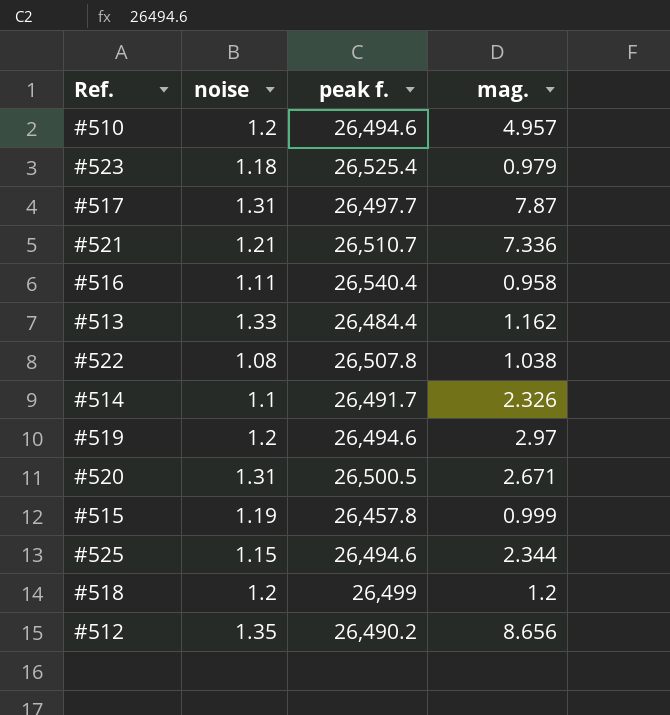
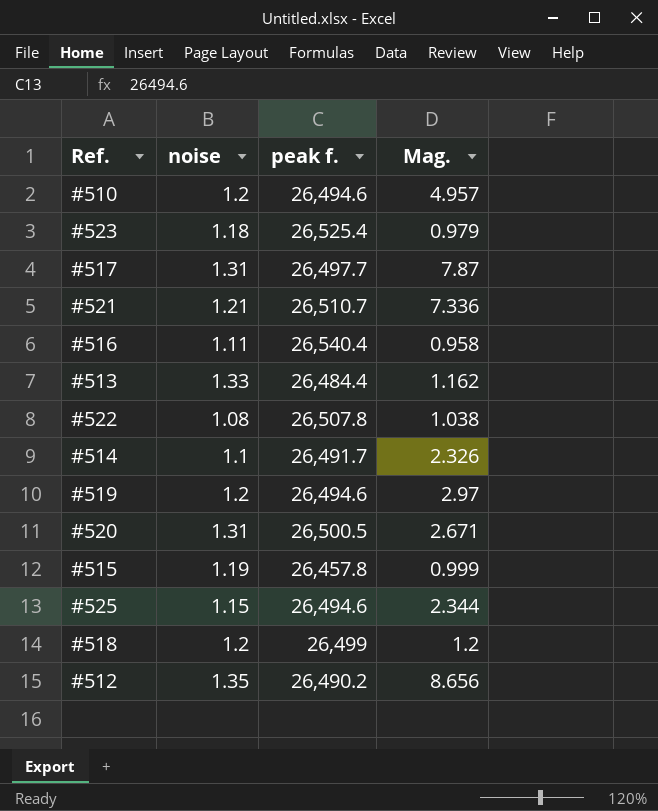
column name: mag. -> Mag.

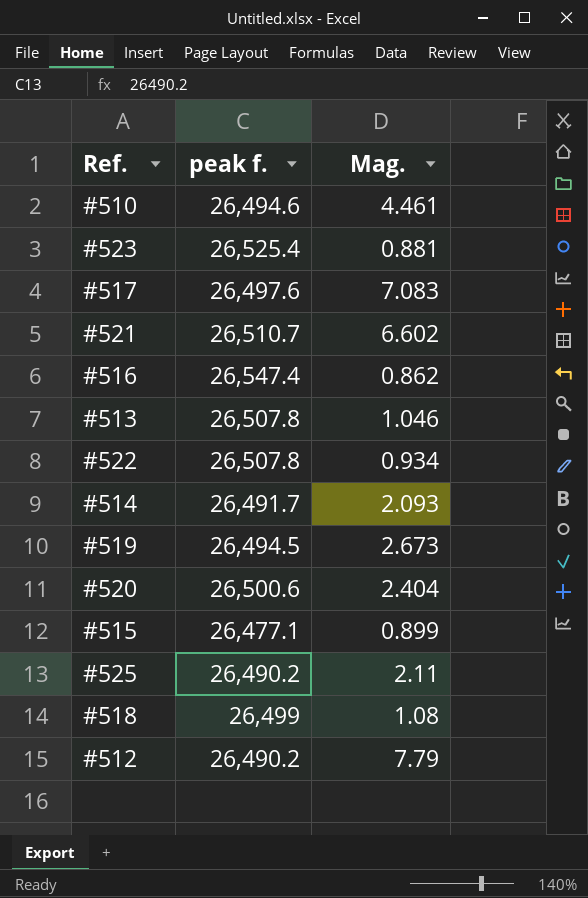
column noise | position: 2 -> none
#510 | Mag.: 4.957 -> 4.461
#523 | Mag.: 0.979 -> 0.881
#517 | peak f.: 26,497.7 -> 26,497.6
#517 | Mag.: 7.87 -> 7.083
#521 | Mag.: 7.336 -> 6.602
#516 | peak f.: 26,540.4 -> 26,547.4
#516 | Mag.: 0.958 -> 0.862
#513 | peak f.: 26,484.4 -> 26,507.8
#513 | Mag.: 1.162 -> 1.046
#522 | Mag.: 1.038 -> 0.934
#514 | Mag.: 2.326 -> 2.093
#519 | peak f.: 26,494.6 -> 26,494.5
#519 | Mag.: 2.97 -> 2.673
#520 | peak f.: 26,500.5 -> 26,500.6
#520 | Mag.: 2.671 -> 2.404
#515 | peak f.: 26,457.8 -> 26,477.1
#515 | Mag.: 0.999 -> 0.899
#525 | peak f.: 26,494.6 -> 26,490.2
#525 | Mag.: 2.344 -> 2.11
#518 | Mag.: 1.2 -> 1.08
#512 | Mag.: 8.656 -> 7.79

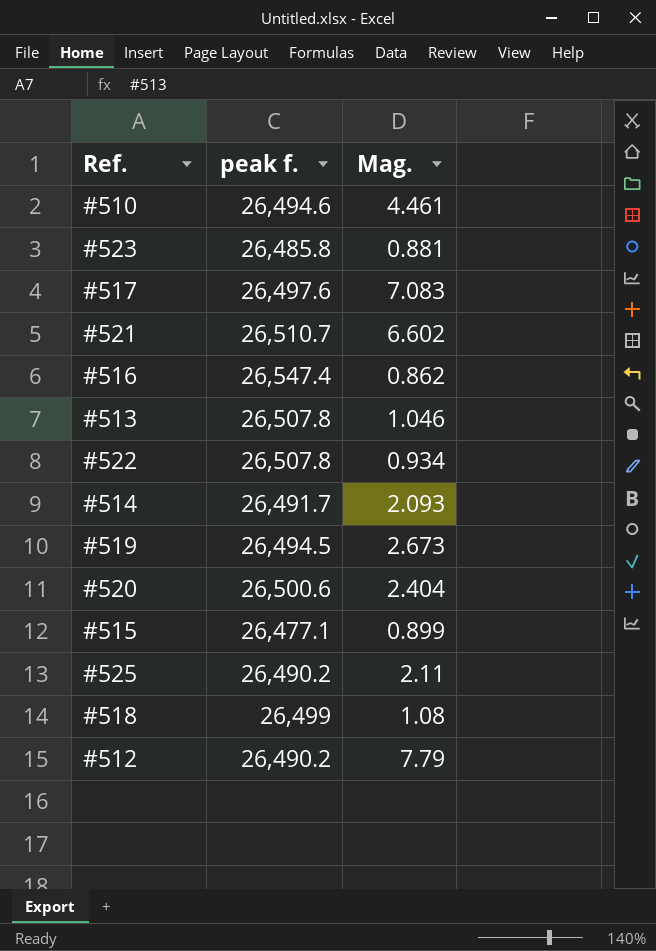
#523 | peak f.: 26,525.4 -> 26,485.8

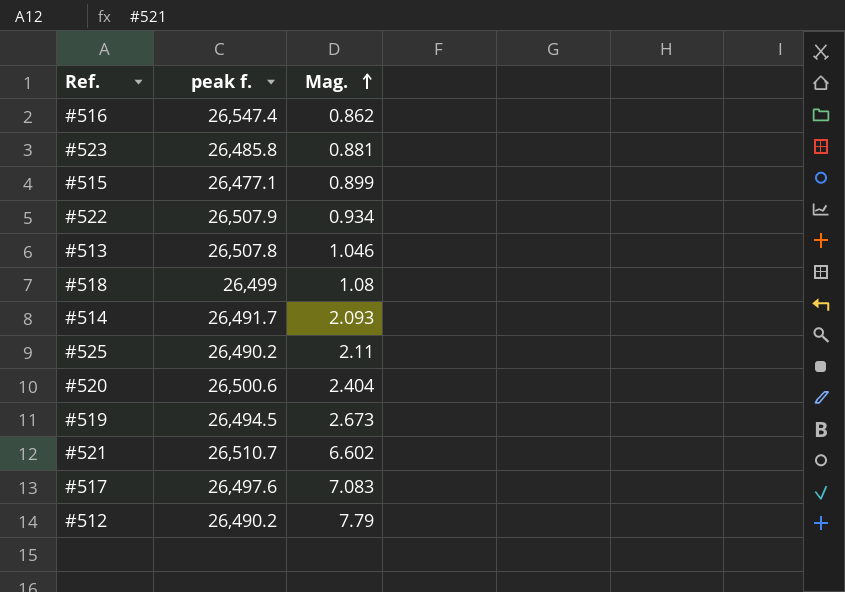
row order: none -> Mag. ascending
row #510: 26,494.6 | 4.461 -> none
#522 | peak f.: 26,507.8 -> 26,507.9

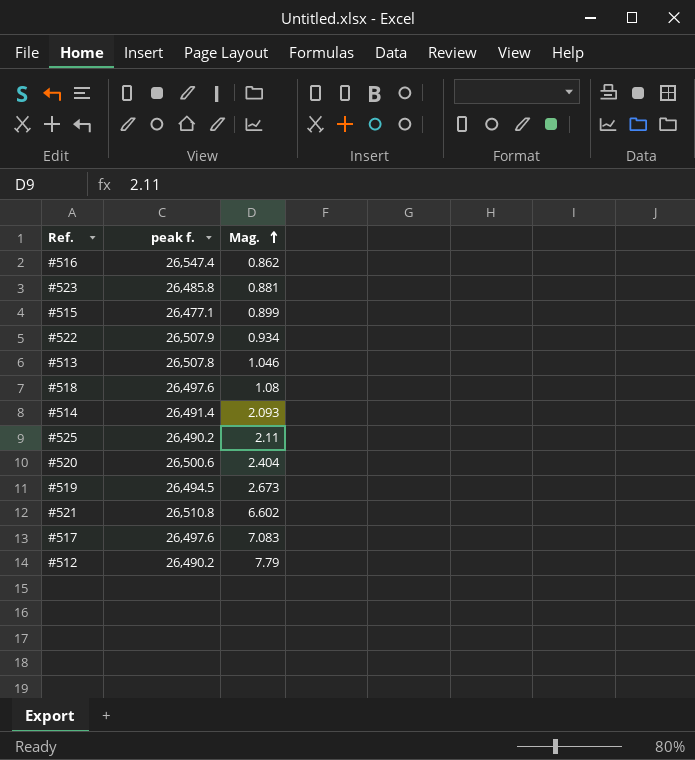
#518 | peak f.: 26,499 -> 26,497.6
#514 | peak f.: 26,491.7 -> 26,491.4
#521 | peak f.: 26,510.7 -> 26,510.8

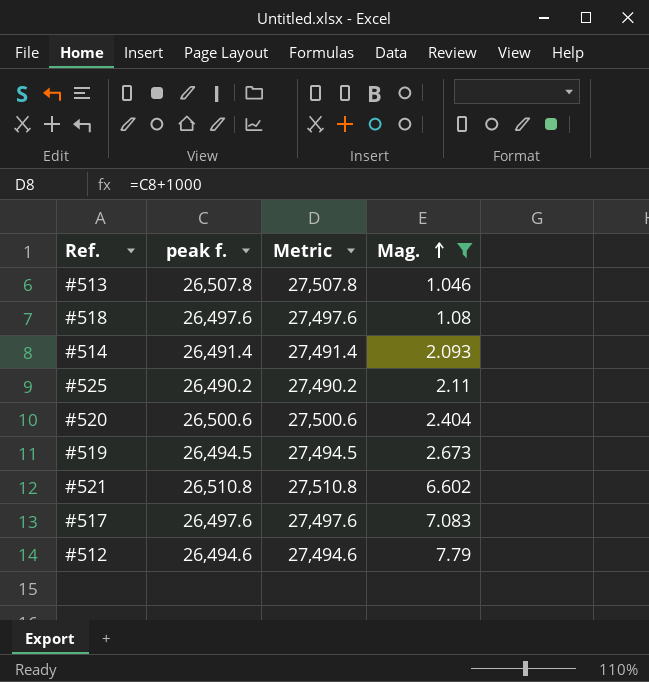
filter: none -> Mag. >= 1.046
column Metric | formula: none -> [peak f.] + 1000
#512 | peak f.: 26,490.2 -> 26,494.6

